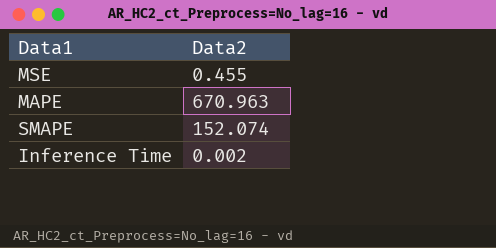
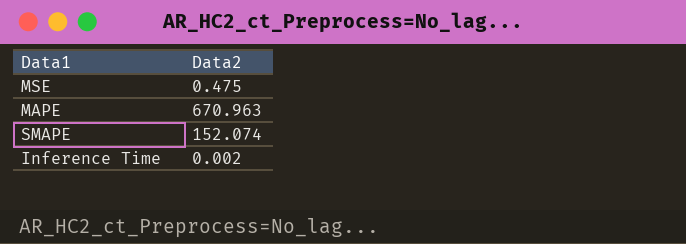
MSE | Data2: 0.455 -> 0.475

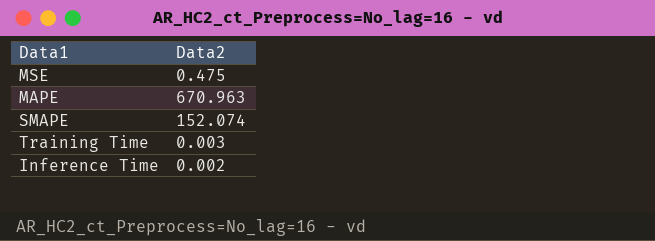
row Training Time: none -> 0.003

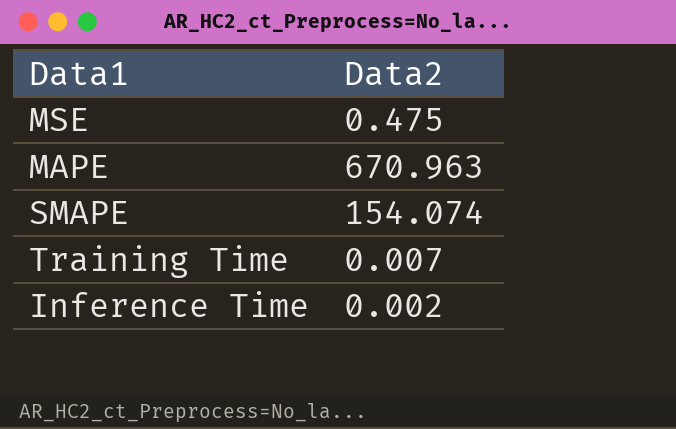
SMAPE | Data2: 152.074 -> 154.074
Training Time | Data2: 0.003 -> 0.007

